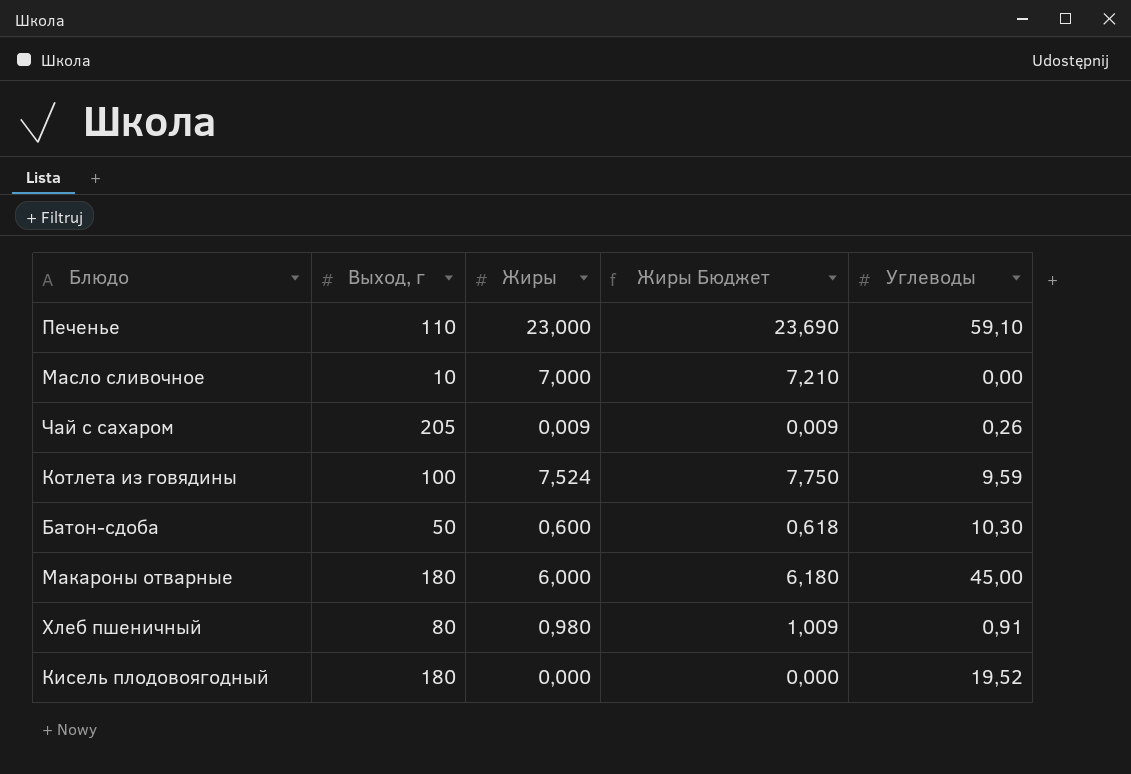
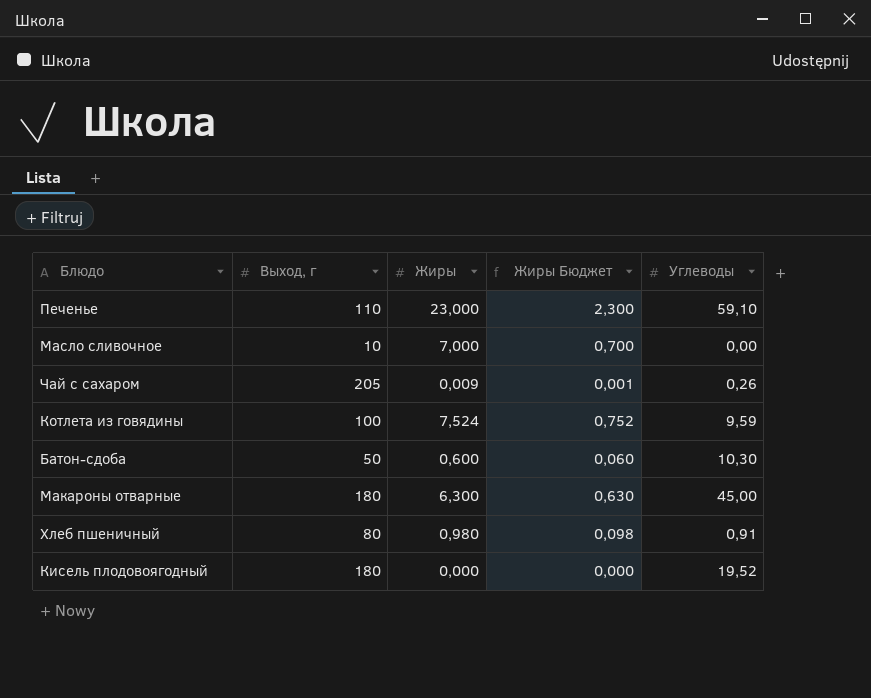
column Жиры Бюджет | formula: [Жиры] * 1,03 -> [Жиры] * 0,1
Макароны отварные | Жиры: 6,000 -> 6,300

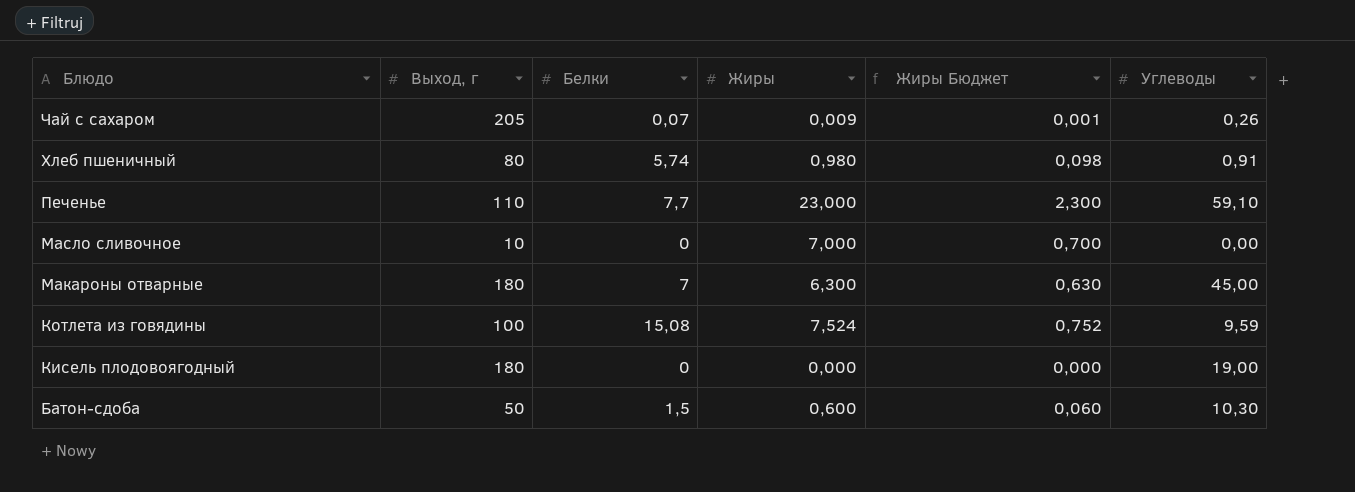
row order: none -> Блюдо descending
column Белки | position: none -> 3
Кисель плодовоягодный | Углеводы: 19,52 -> 19,00

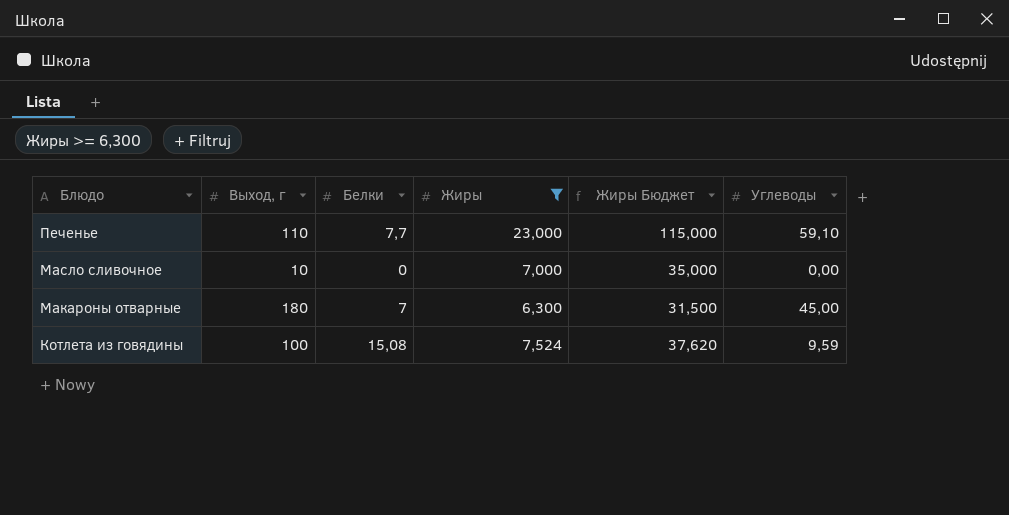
filter: none -> Жиры >= 6,300
column Жиры Бюджет | formula: [Жиры] * 0,1 -> [Жиры] * 5

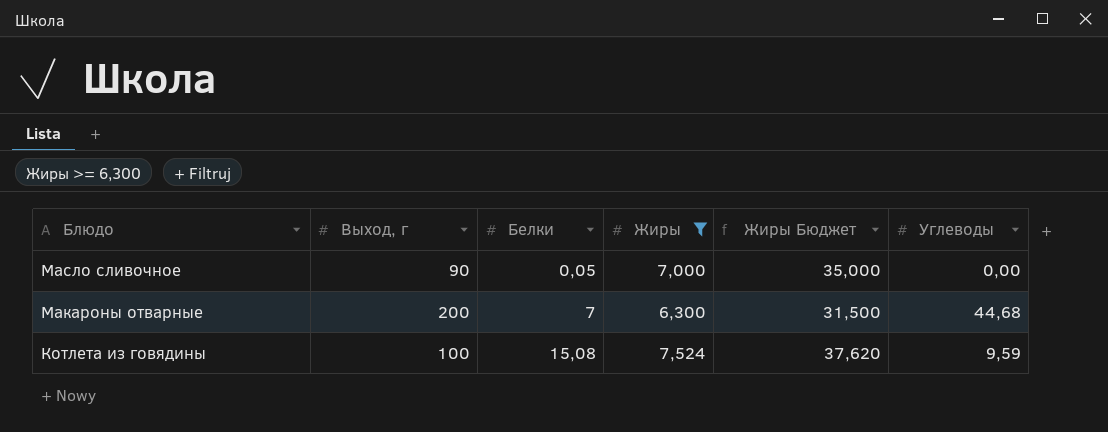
row Печенье: 110 | 7,7 | 23,000 | 115,000 | 59,10 -> none
Масло сливочное | Выход, г: 10 -> 90
Масло сливочное | Белки: 0 -> 0,05
Макароны отварные | Выход, г: 180 -> 200
Макароны отварные | Углеводы: 45,00 -> 44,68

